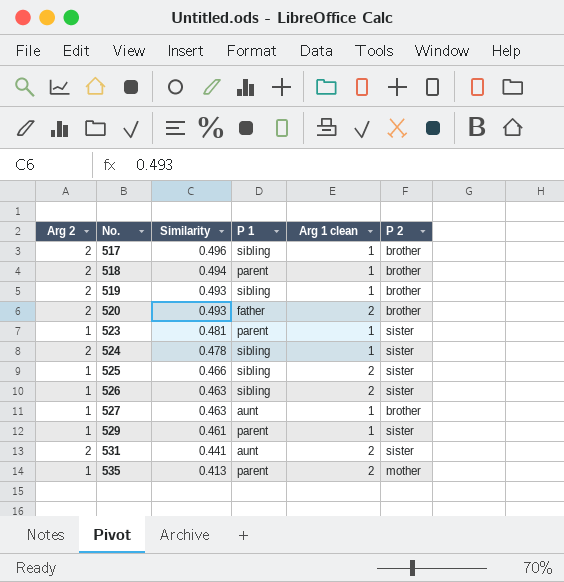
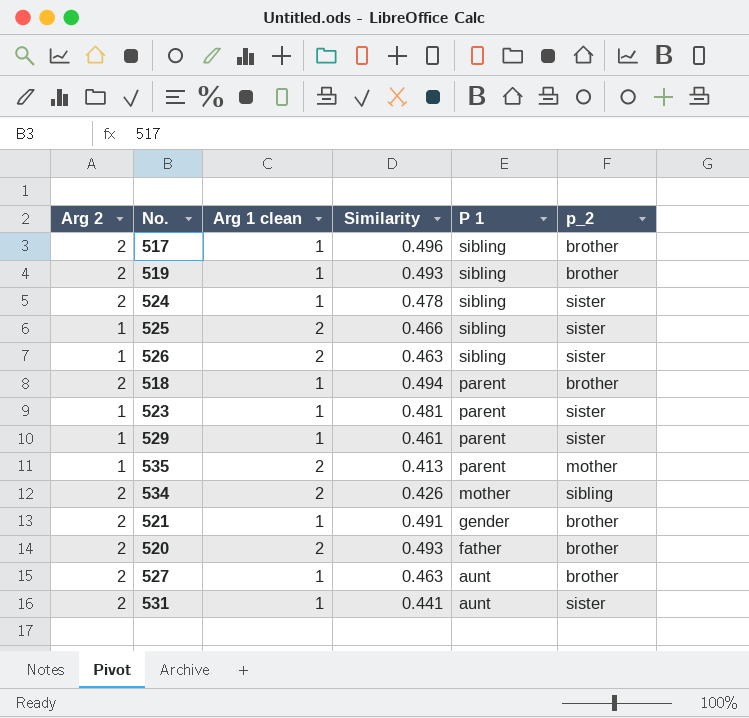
row order: No. ascending -> P 1 descending
column Arg 1 clean | position: 5 -> 3
column name: P 2 -> p_2
row 534: none -> 2 | 2 | 0.426 | mother | sibling
row 521: none -> 2 | 1 | 0.491 | gender | brother
527 | Arg 2: 1 -> 2
531 | Arg 1 clean: 2 -> 1

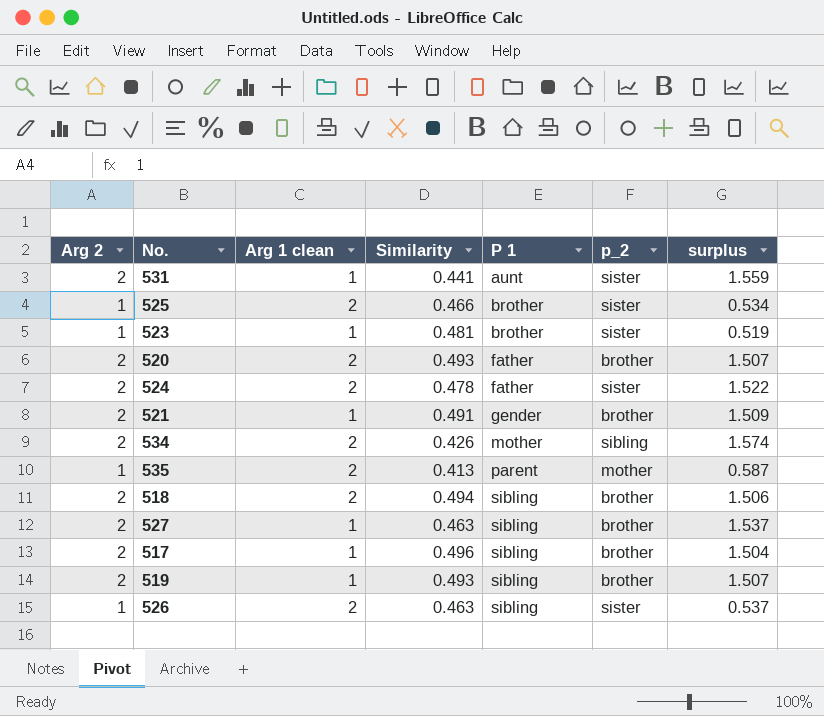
row order: P 1 descending -> P 1 ascending
column surplus | formula: none -> [Arg 2] - [Similarity]
row 529: 1 | 1 | 0.461 | parent | sister -> none
525 | P 1: sibling -> brother
523 | P 1: parent -> brother
524 | Arg 1 clean: 1 -> 2
524 | P 1: sibling -> father
518 | Arg 1 clean: 1 -> 2
518 | P 1: parent -> sibling
527 | P 1: aunt -> sibling

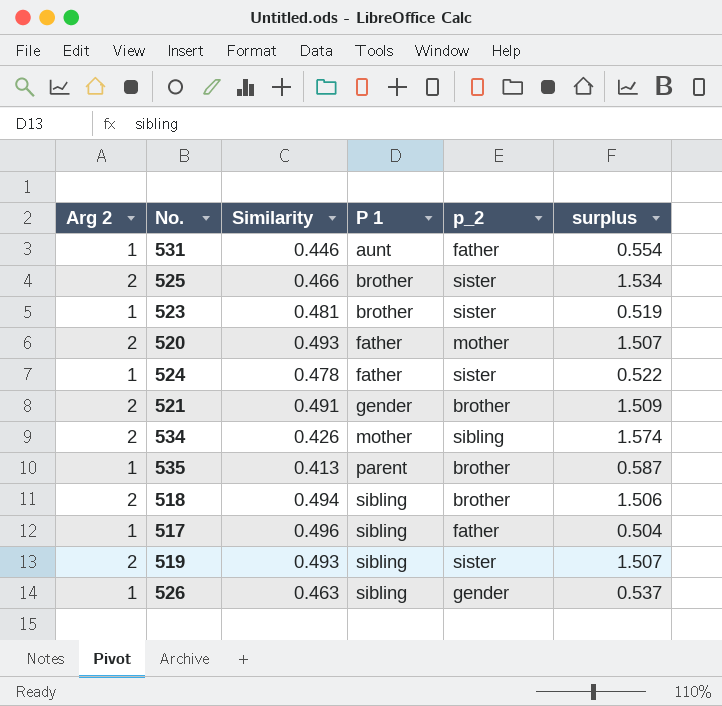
column Arg 1 clean | position: 3 -> none
row 527: 2 | 1 | 0.463 | sibling | brother | 1.537 -> none
531 | Arg 2: 2 -> 1
531 | Similarity: 0.441 -> 0.446
531 | p_2: sister -> father
531 | surplus: 1.559 -> 0.554
525 | Arg 2: 1 -> 2
525 | surplus: 0.534 -> 1.534
520 | p_2: brother -> mother
524 | Arg 2: 2 -> 1
524 | surplus: 1.522 -> 0.522
535 | p_2: mother -> brother
517 | Arg 2: 2 -> 1
517 | p_2: brother -> father
517 | surplus: 1.504 -> 0.504
519 | p_2: brother -> sister
526 | p_2: sister -> gender

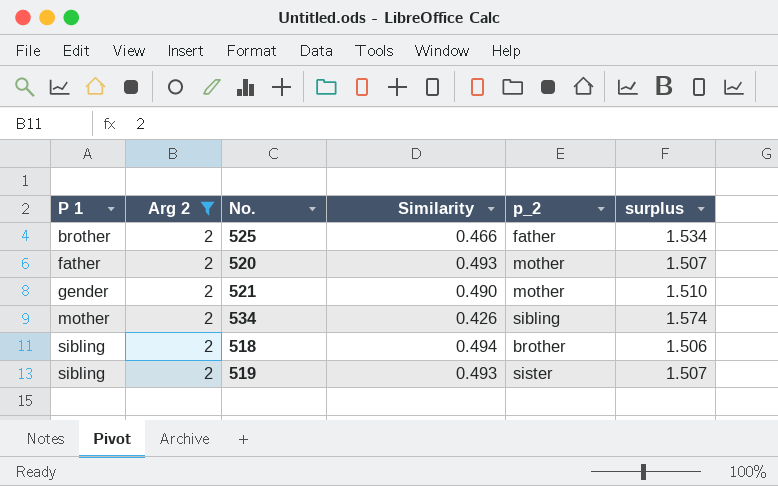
filter: none -> Arg 2 = 2
column P 1 | position: 4 -> 1
525 | p_2: sister -> father
521 | Similarity: 0.491 -> 0.490
521 | p_2: brother -> mother
521 | surplus: 1.509 -> 1.510

